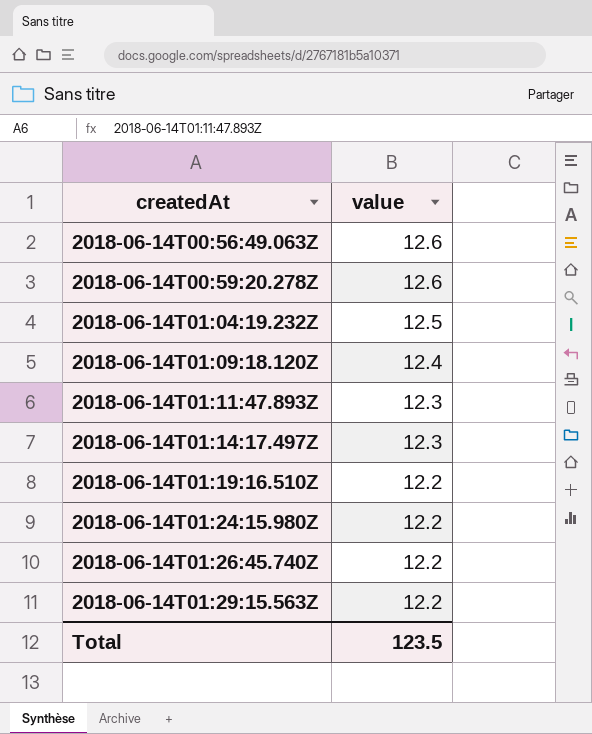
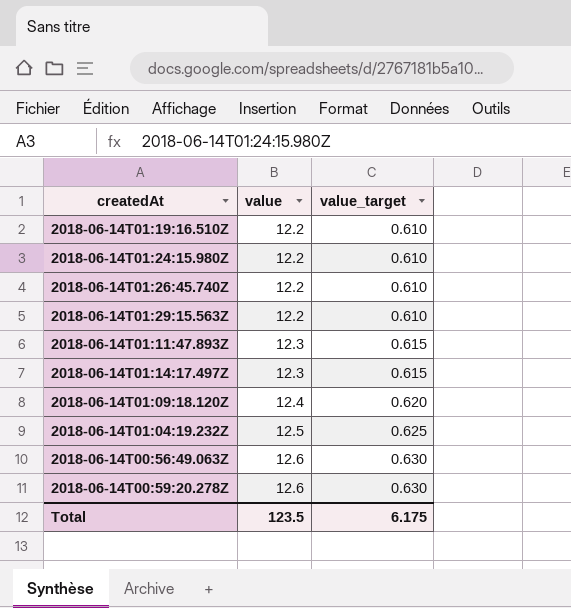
row order: createdAt ascending -> value ascending
column value_target | formula: none -> [value] * 0.05

